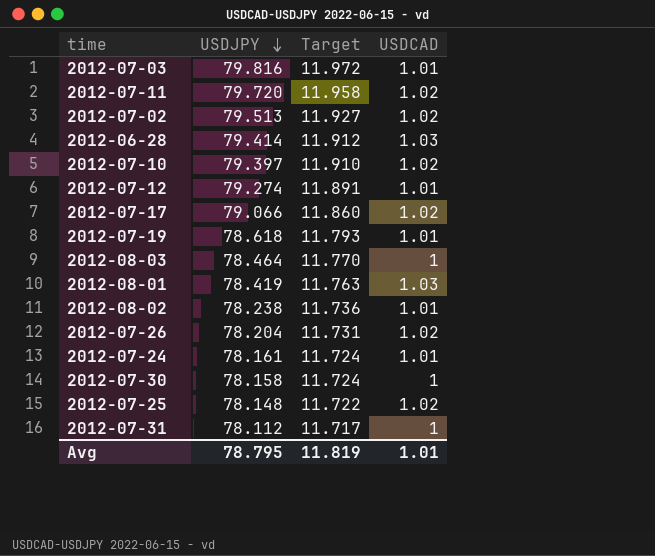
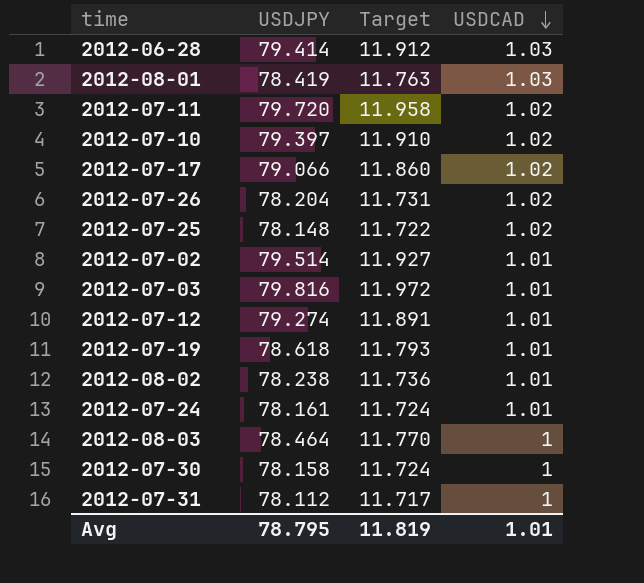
row order: USDJPY descending -> USDCAD descending
2012-07-02 | USDJPY: 79.513 -> 79.514
2012-07-02 | USDCAD: 1.02 -> 1.01

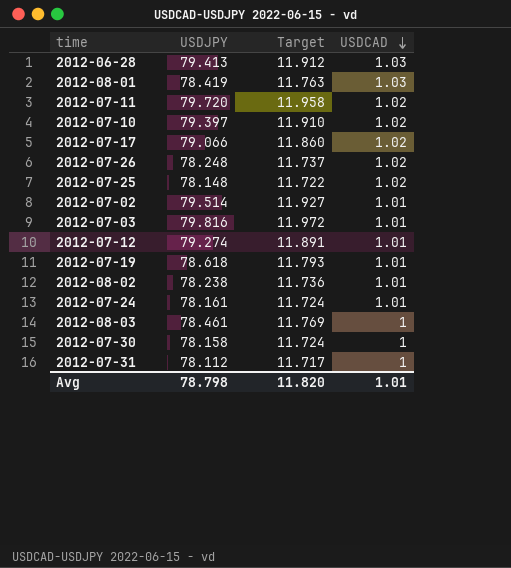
2012-06-28 | USDJPY: 79.414 -> 79.413
2012-07-26 | USDJPY: 78.204 -> 78.248
2012-07-26 | Target: 11.731 -> 11.737
2012-08-03 | USDJPY: 78.464 -> 78.461
2012-08-03 | Target: 11.770 -> 11.769
Avg | USDJPY: 78.795 -> 78.798
Avg | Target: 11.819 -> 11.820

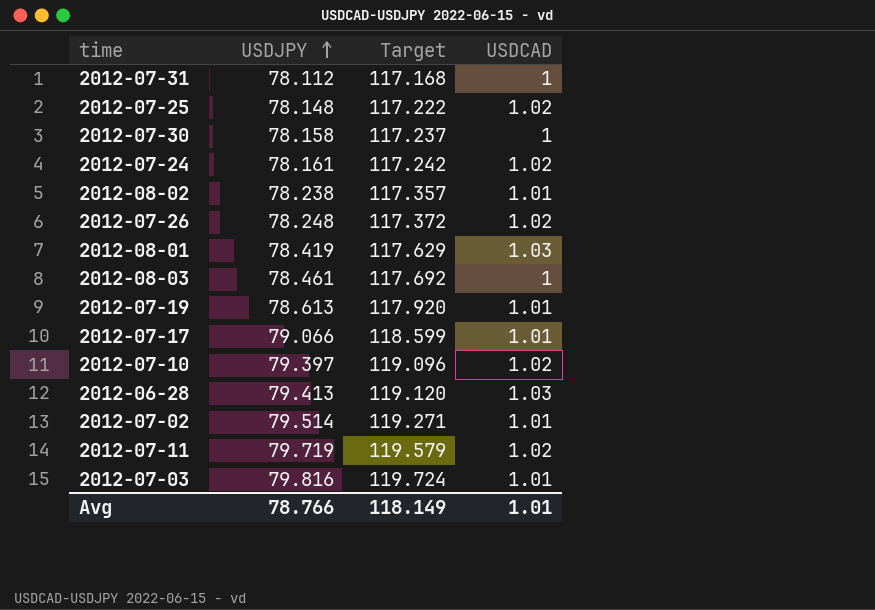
row order: USDCAD descending -> USDJPY ascending
column Target | formula: [USDJPY] * 0.15 -> [USDJPY] * 1.5
row 2012-07-12: 79.274 | 11.891 | 1.01 -> none
2012-07-24 | USDCAD: 1.01 -> 1.02
2012-07-19 | USDJPY: 78.618 -> 78.613
2012-07-17 | USDCAD: 1.02 -> 1.01
2012-07-11 | USDJPY: 79.720 -> 79.719
Avg | USDJPY: 78.798 -> 78.766
Avg | Target: 11.820 -> 118.149

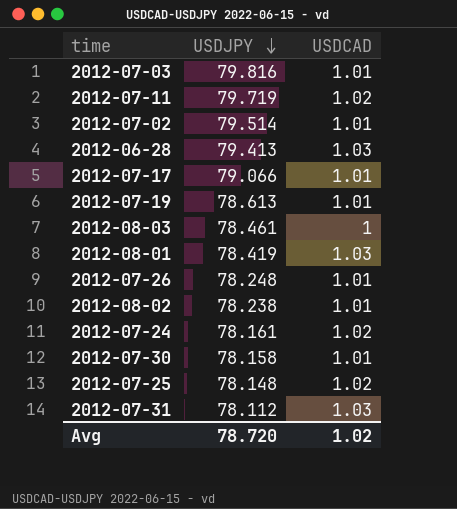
row order: USDJPY ascending -> USDJPY descending
column Target | formula: [USDJPY] * 1.5 -> none
row 2012-07-10: 79.397 | 119.096 | 1.02 -> none
2012-07-26 | USDCAD: 1.02 -> 1.01
2012-07-30 | USDCAD: 1 -> 1.01
2012-07-31 | USDCAD: 1 -> 1.03
Avg | USDJPY: 78.766 -> 78.720
Avg | USDCAD: 1.01 -> 1.02

